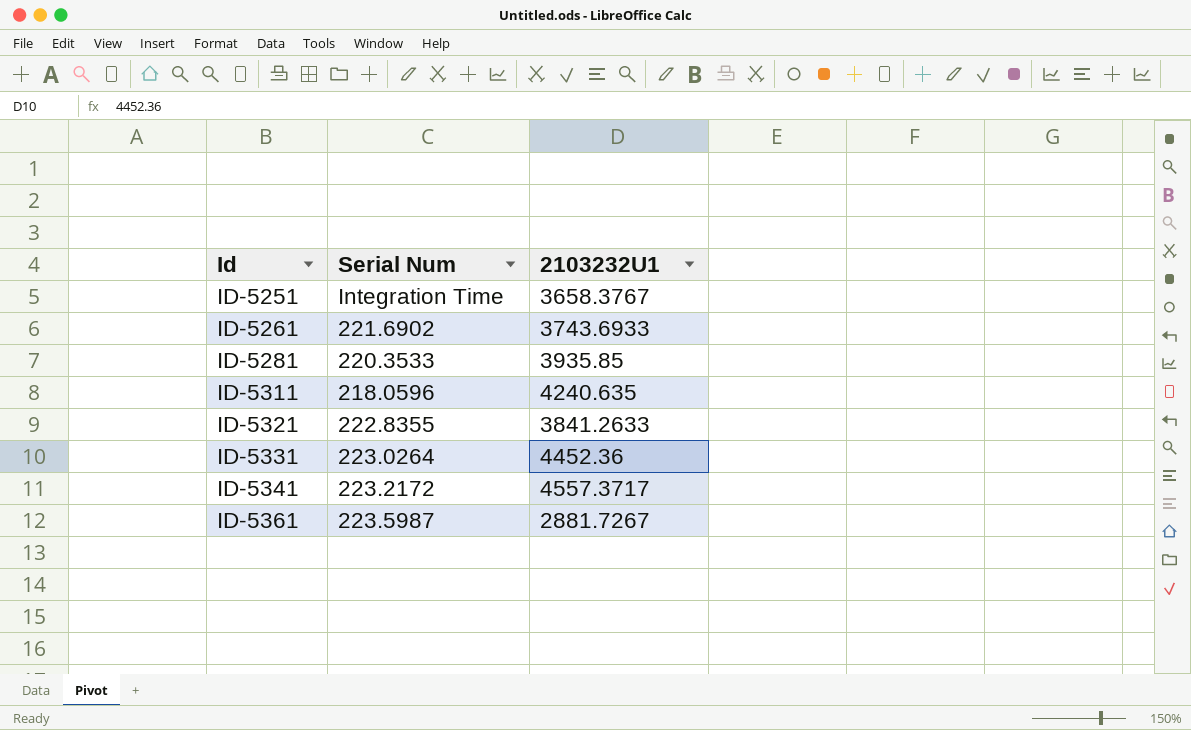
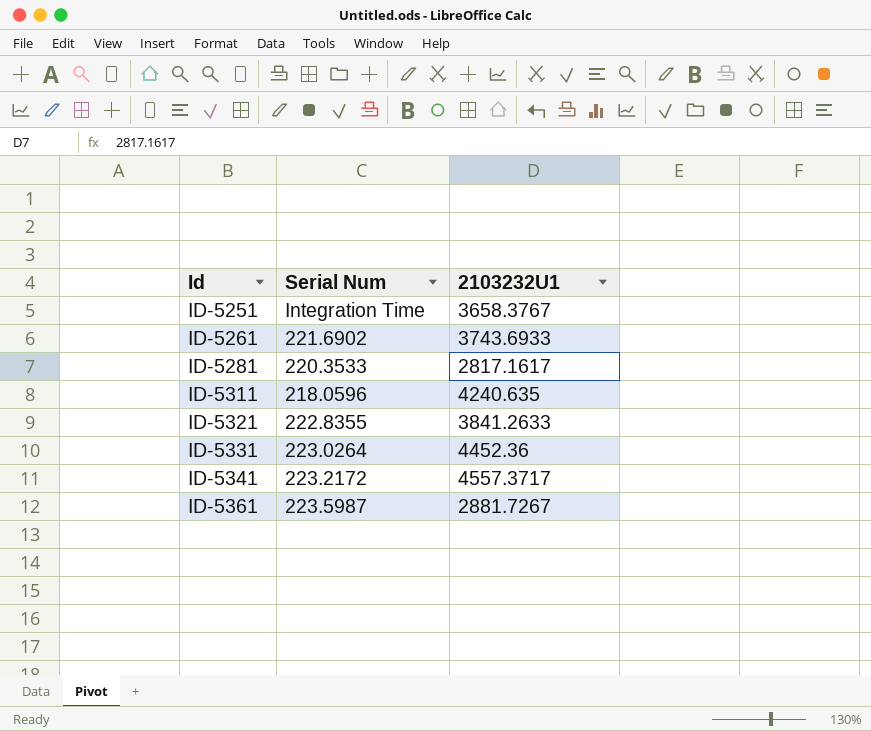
ID-5281 | 2103232U1: 3935.85 -> 2817.1617

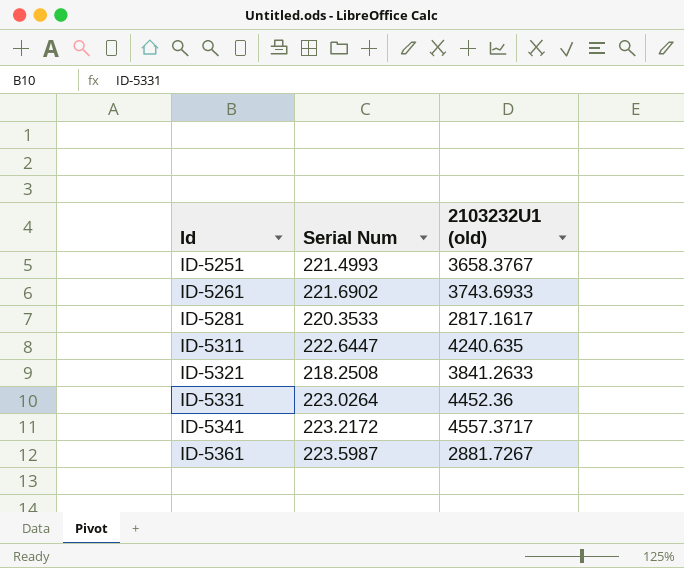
column name: 2103232U1 -> 2103232U1 (old)
ID-5251 | Serial Num: Integration Time -> 221.4993
ID-5311 | Serial Num: 218.0596 -> 222.6447
ID-5321 | Serial Num: 222.8355 -> 218.2508

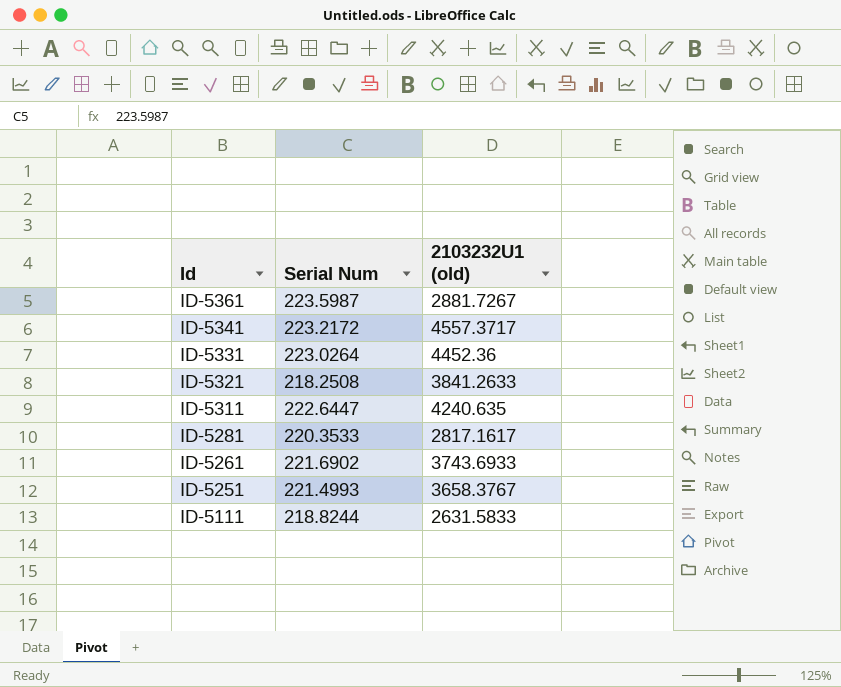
row order: Id ascending -> Id descending
row ID-5111: none -> 218.8244 | 2631.5833

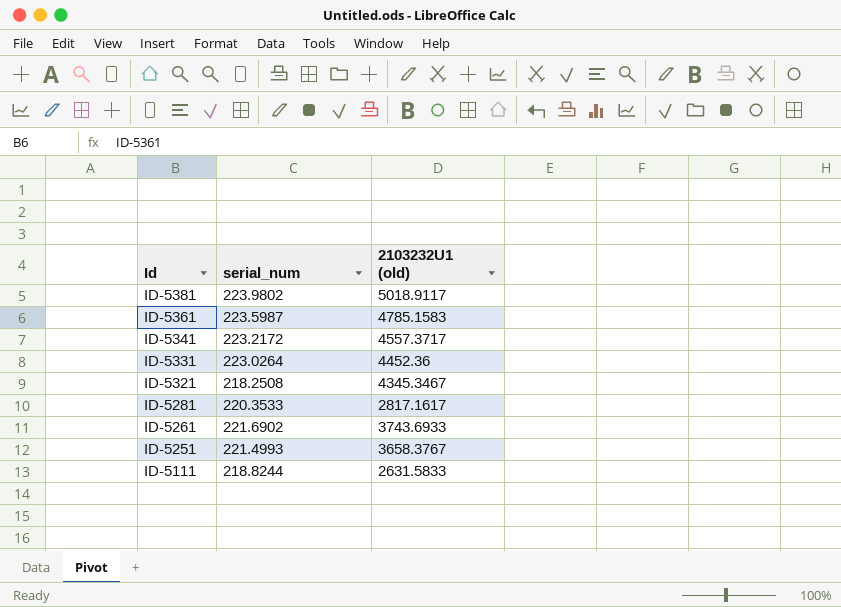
column name: Serial Num -> serial_num
row ID-5311: 222.6447 | 4240.635 -> none
row ID-5381: none -> 223.9802 | 5018.9117
ID-5361 | 2103232U1 (old): 2881.7267 -> 4785.1583
ID-5321 | 2103232U1 (old): 3841.2633 -> 4345.3467

